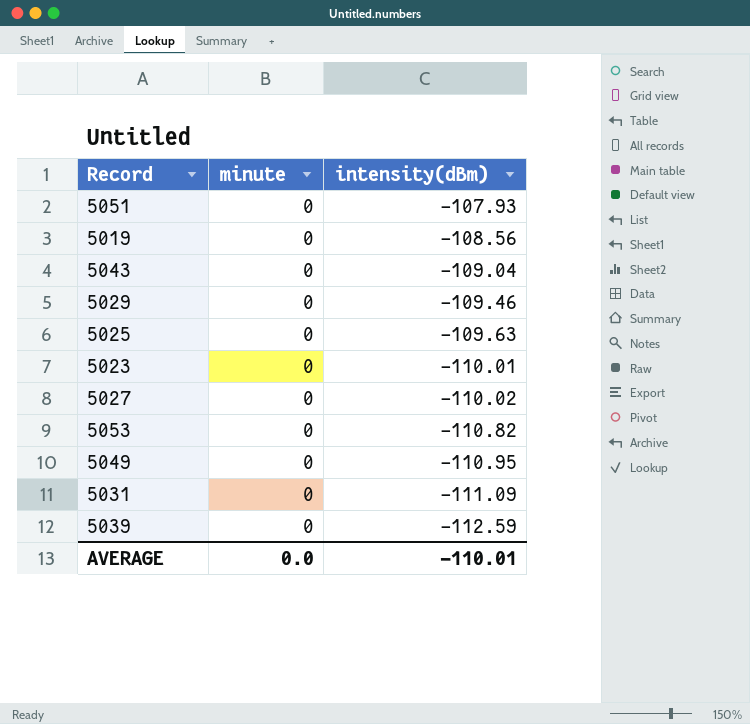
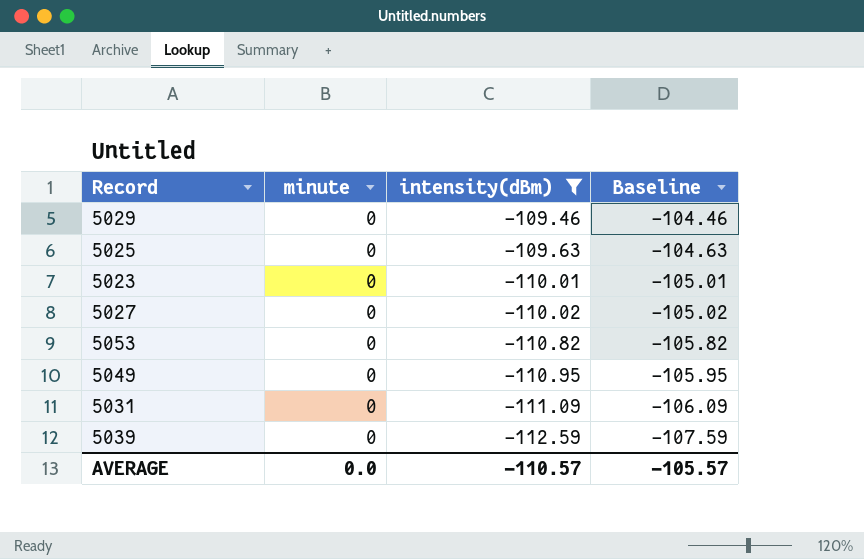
filter: none -> intensity(dBm) <= -109.46
column Baseline | formula: none -> [intensity(dBm)] + 5
AVERAGE | intensity(dBm): -110.01 -> -110.57

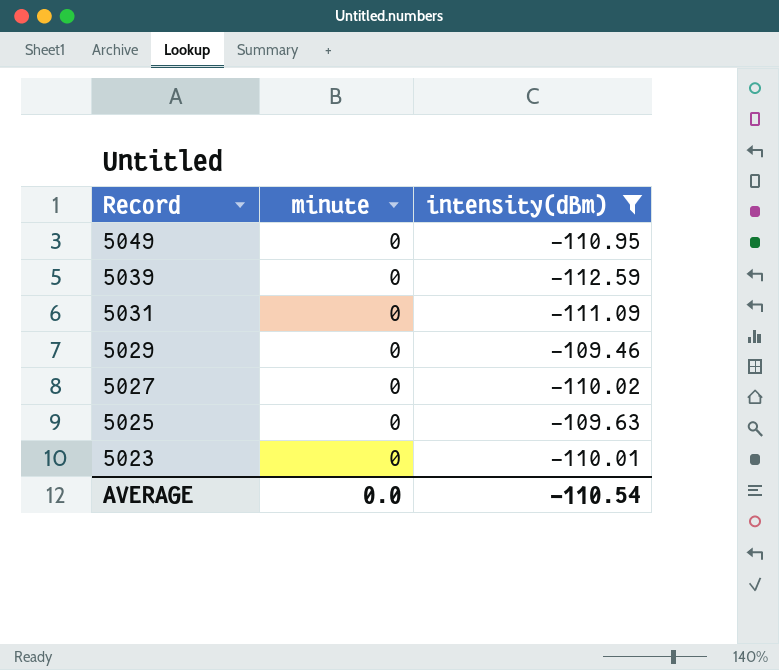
row order: intensity(dBm) descending -> Record descending
column Baseline | formula: [intensity(dBm)] + 5 -> none
row 5053: 0 | -110.82 | -105.82 -> none
AVERAGE | intensity(dBm): -110.57 -> -110.54

